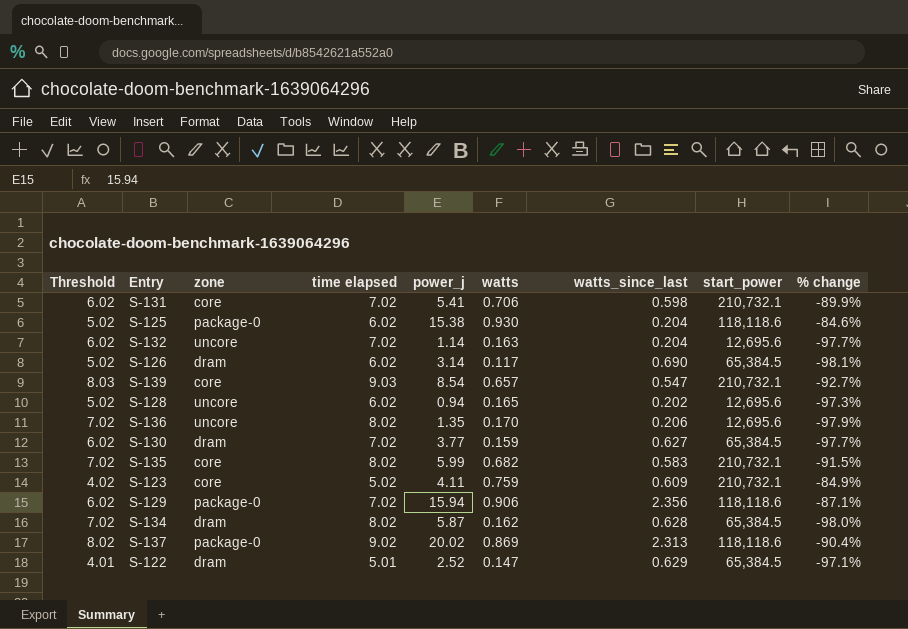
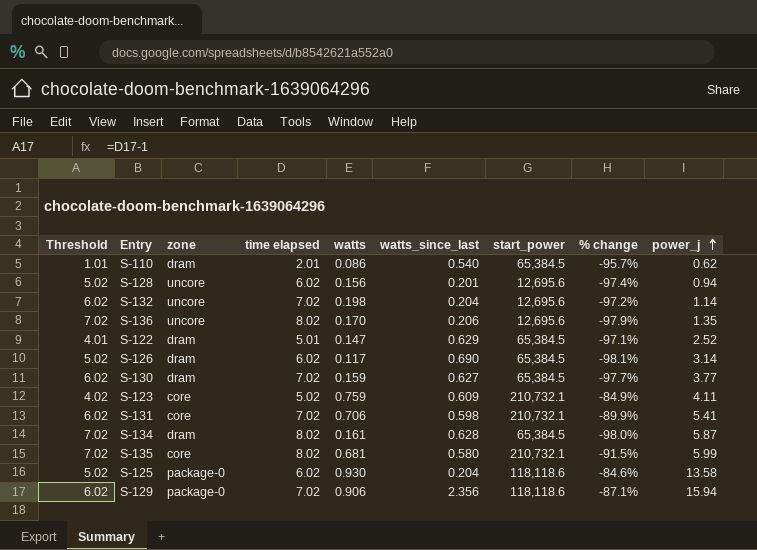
row order: none -> power_j ascending
column power_j | position: 5 -> 9
row S-139: 8.03 | core | 9.03 | 8.54 | 0.657 | 0.547 | 210,732.1 | -92.7% -> none
row S-137: 8.02 | package-0 | 9.02 | 20.02 | 0.869 | 2.313 | 118,118.6 | -90.4% -> none
row S-110: none -> 1.01 | dram | 2.01 | 0.086 | 0.540 | 65,384.5 | -95.7% | 0.62
S-128 | watts: 0.165 -> 0.156
S-128 | watts_since_last: 0.202 -> 0.201
S-128 | % change: -97.3% -> -97.4%
S-132 | watts: 0.163 -> 0.198
S-132 | % change: -97.7% -> -97.2%
S-134 | watts: 0.162 -> 0.161
S-135 | watts: 0.682 -> 0.681
S-135 | watts_since_last: 0.583 -> 0.580
S-125 | power_j: 15.38 -> 13.58

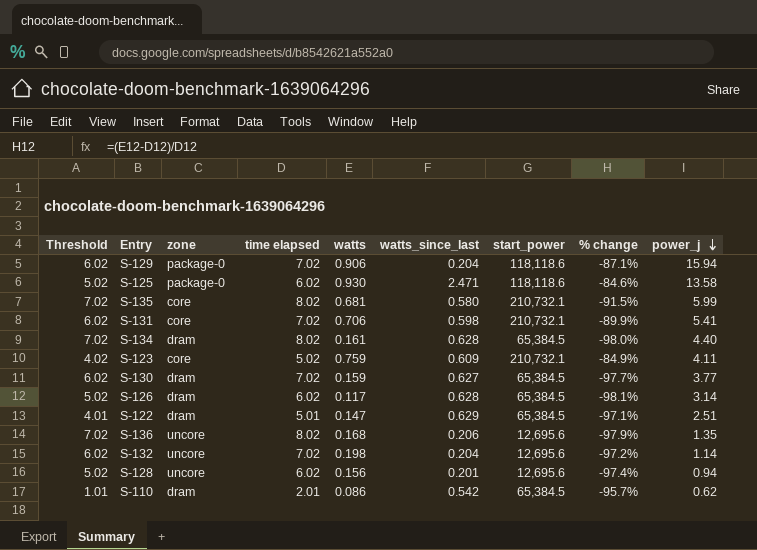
row order: power_j ascending -> power_j descending
S-129 | watts_since_last: 2.356 -> 0.204
S-125 | watts_since_last: 0.204 -> 2.471
S-134 | power_j: 5.87 -> 4.40
S-126 | watts_since_last: 0.690 -> 0.628
S-122 | power_j: 2.52 -> 2.51
S-136 | watts: 0.170 -> 0.168
S-110 | watts_since_last: 0.540 -> 0.542

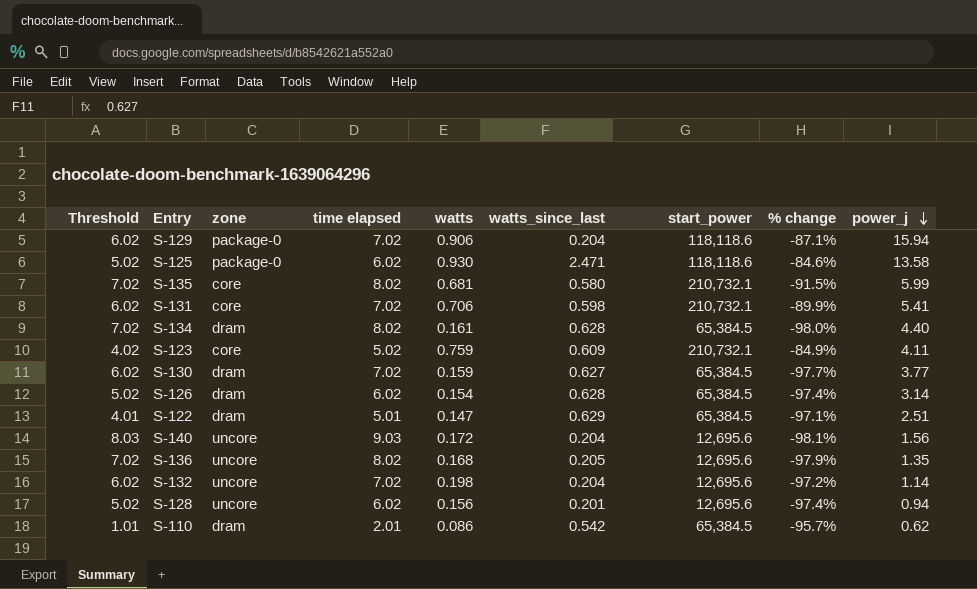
S-126 | watts: 0.117 -> 0.154
S-126 | % change: -98.1% -> -97.4%
row S-140: none -> 8.03 | uncore | 9.03 | 0.172 | 0.204 | 12,695.6 | -98.1% | 1.56
S-136 | watts_since_last: 0.206 -> 0.205

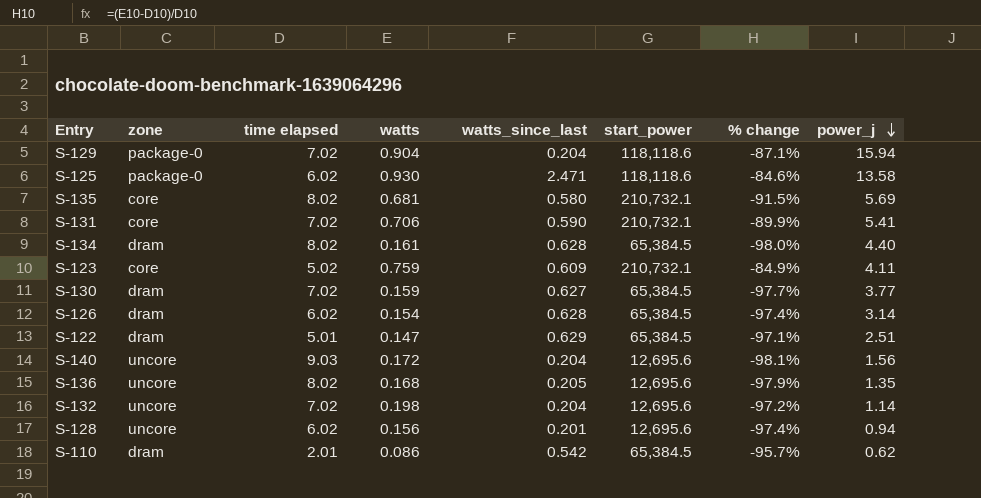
column Threshold | formula: [time elapsed] - 1 -> none
S-129 | watts: 0.906 -> 0.904
S-135 | power_j: 5.99 -> 5.69
S-131 | watts_since_last: 0.598 -> 0.590

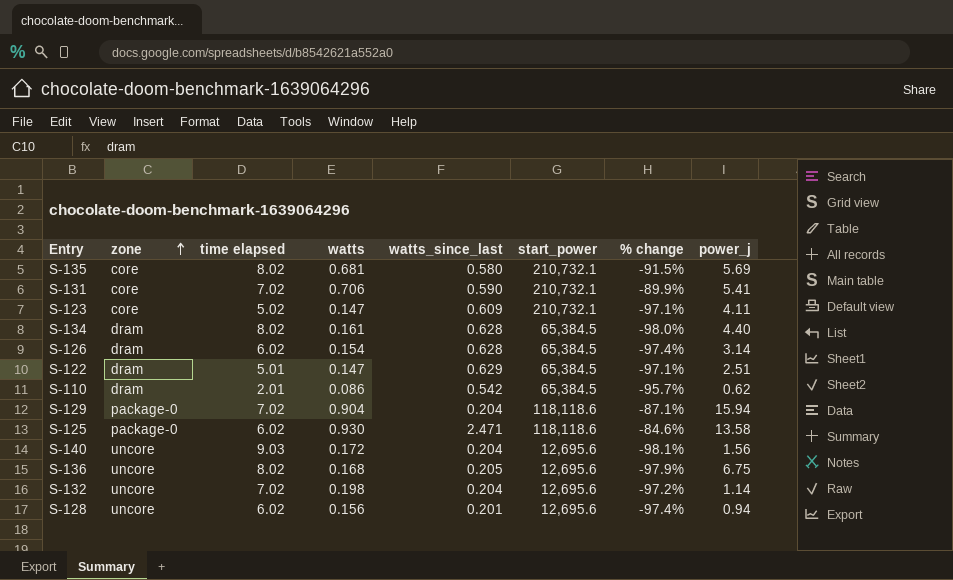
row order: power_j descending -> zone ascending
row S-130: dram | 7.02 | 0.159 | 0.627 | 65,384.5 | -97.7% | 3.77 -> none
S-123 | watts: 0.759 -> 0.147
S-123 | % change: -84.9% -> -97.1%
S-136 | power_j: 1.35 -> 6.75

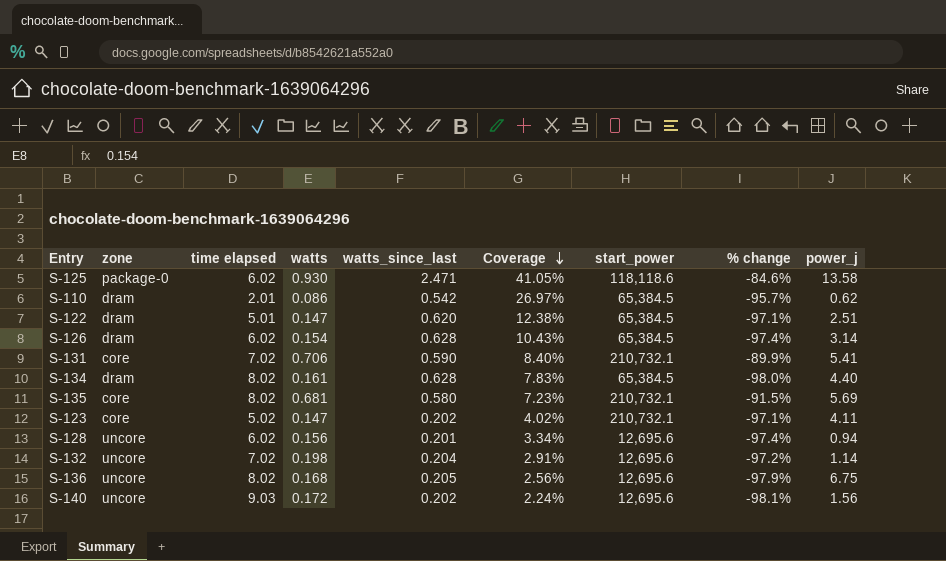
row order: zone ascending -> Coverage descending
column Coverage | formula: none -> [watts_since_last] / [time elapsed]
row S-129: package-0 | 7.02 | 0.904 | 0.204 | 118,118.6 | -87.1% | 15.94 -> none
S-122 | watts_since_last: 0.629 -> 0.620
S-123 | watts_since_last: 0.609 -> 0.202
S-140 | watts_since_last: 0.204 -> 0.202

